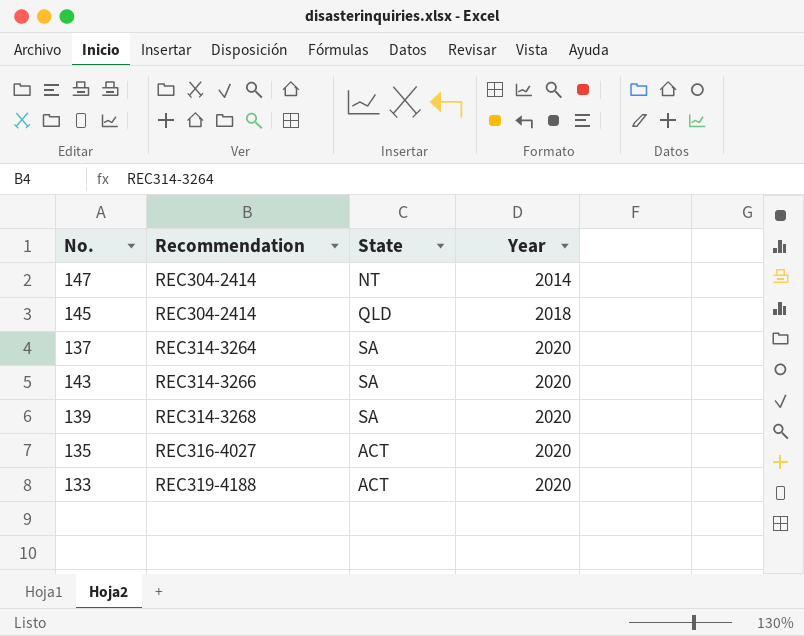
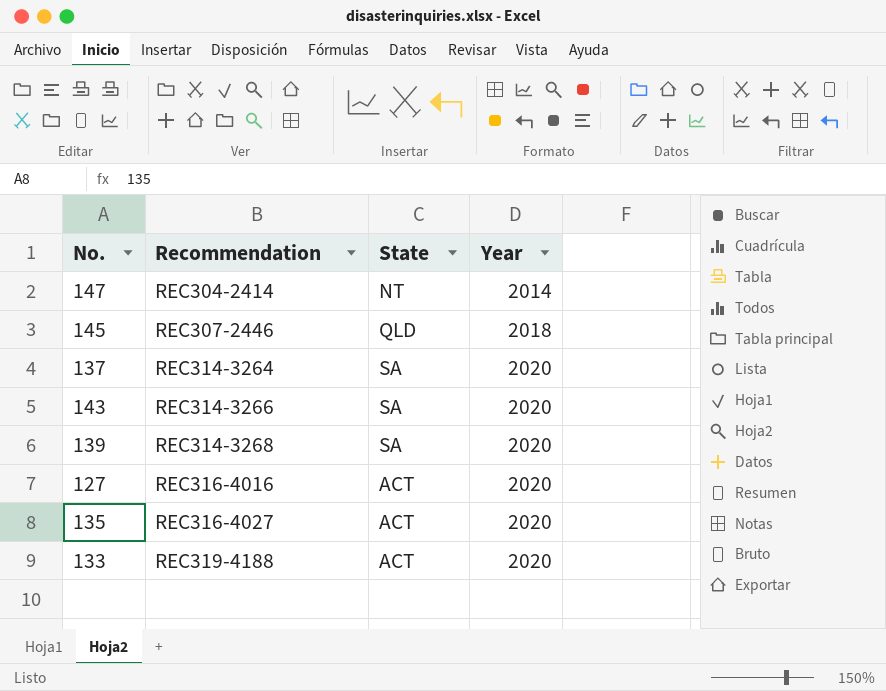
145 | Recommendation: REC304-2414 -> REC307-2446
row 127: none -> REC316-4016 | ACT | 2020

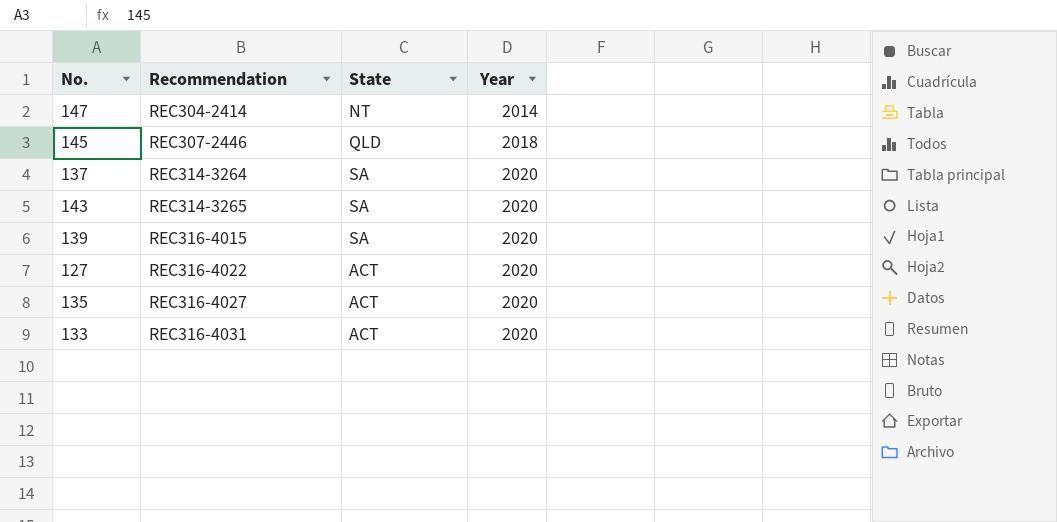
143 | Recommendation: REC314-3266 -> REC314-3265
139 | Recommendation: REC314-3268 -> REC316-4015
127 | Recommendation: REC316-4016 -> REC316-4022
133 | Recommendation: REC319-4188 -> REC316-4031

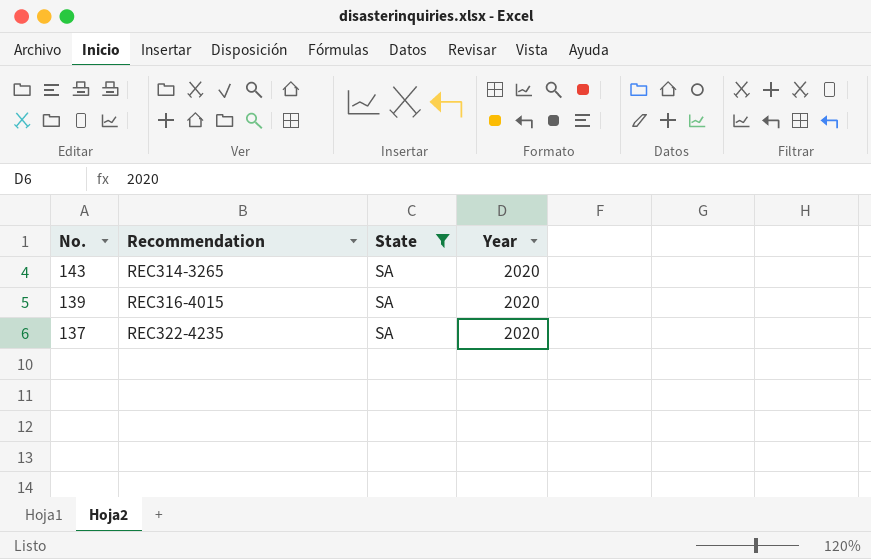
filter: none -> State = SA
row order: Recommendation ascending -> No. descending
137 | Recommendation: REC314-3264 -> REC322-4235

